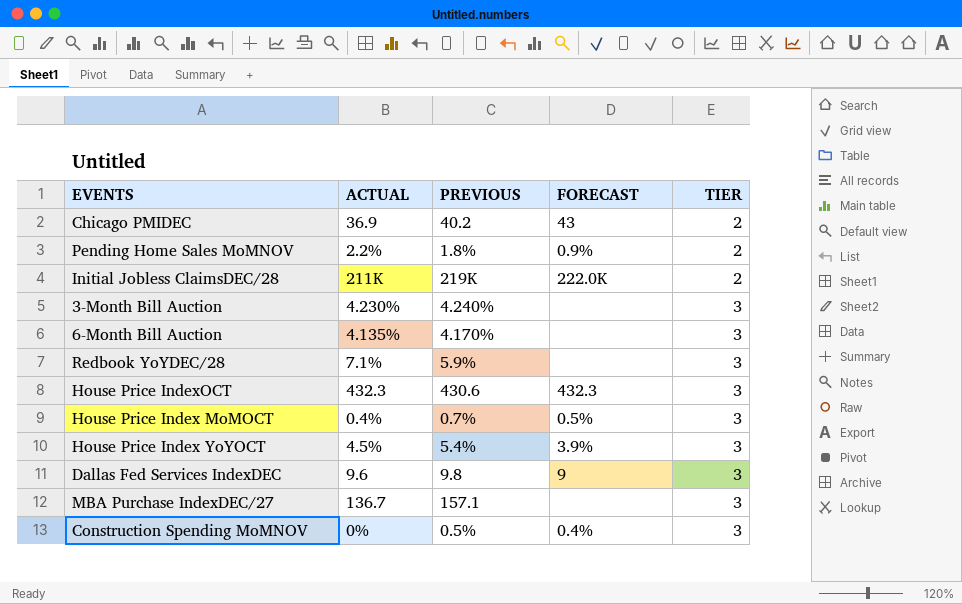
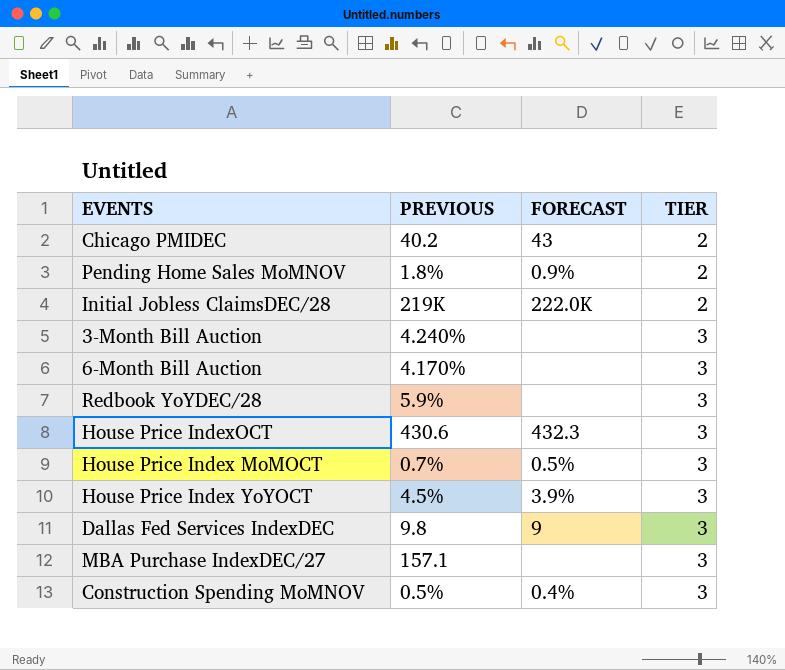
column ACTUAL | position: 2 -> none
House Price Index YoYOCT | PREVIOUS: 5.4% -> 4.5%

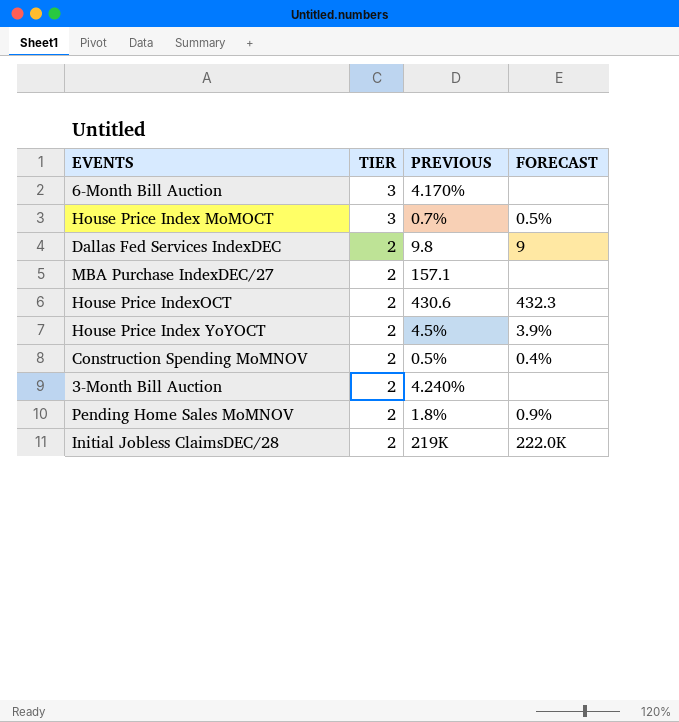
row order: TIER ascending -> TIER descending
column TIER | position: 4 -> 2
row Chicago PMIDEC: 40.2 | 43 | 2 -> none
row Redbook YoYDEC/28: 5.9% | none | 3 -> none
Dallas Fed Services IndexDEC | TIER: 3 -> 2
MBA Purchase IndexDEC/27 | TIER: 3 -> 2
House Price IndexOCT | TIER: 3 -> 2
House Price Index YoYOCT | TIER: 3 -> 2
Construction Spending MoMNOV | TIER: 3 -> 2
3-Month Bill Auction | TIER: 3 -> 2

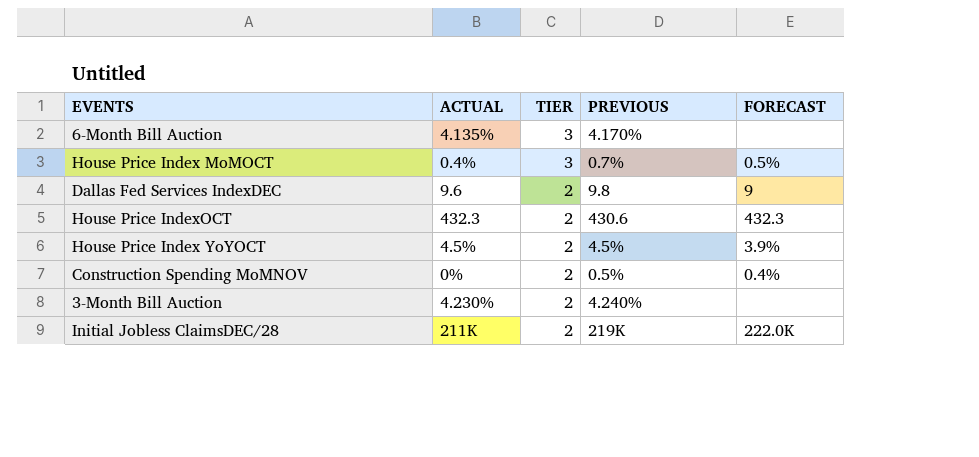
column ACTUAL | position: none -> 2
row MBA Purchase IndexDEC/27: 2 | 157.1 | none -> none
row Pending Home Sales MoMNOV: 2 | 1.8% | 0.9% -> none

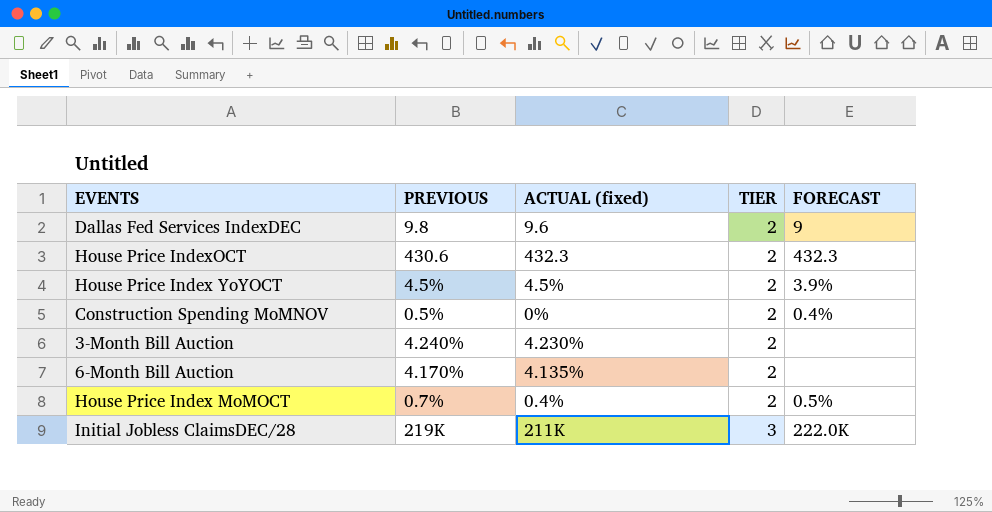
row order: TIER descending -> TIER ascending
column PREVIOUS | position: 4 -> 2
column name: ACTUAL -> ACTUAL (fixed)
6-Month Bill Auction | TIER: 3 -> 2
House Price Index MoMOCT | TIER: 3 -> 2
Initial Jobless ClaimsDEC/28 | TIER: 2 -> 3

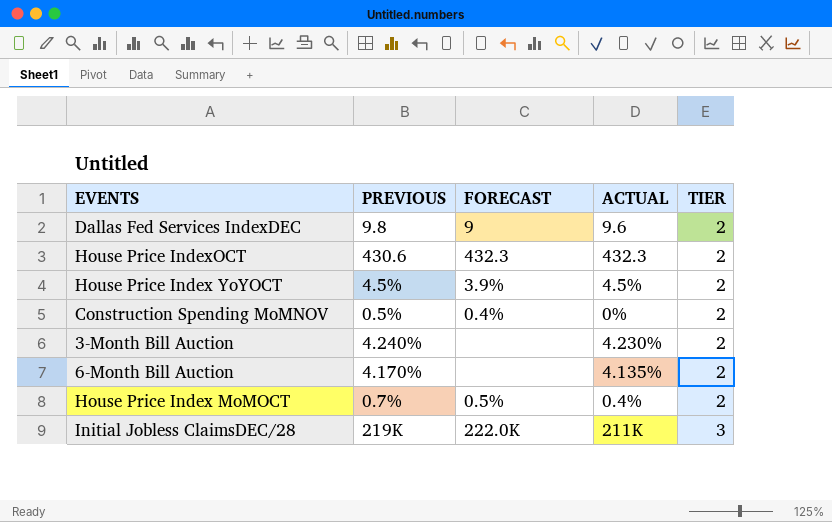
column FORECAST | position: 5 -> 3
column name: ACTUAL (fixed) -> ACTUAL

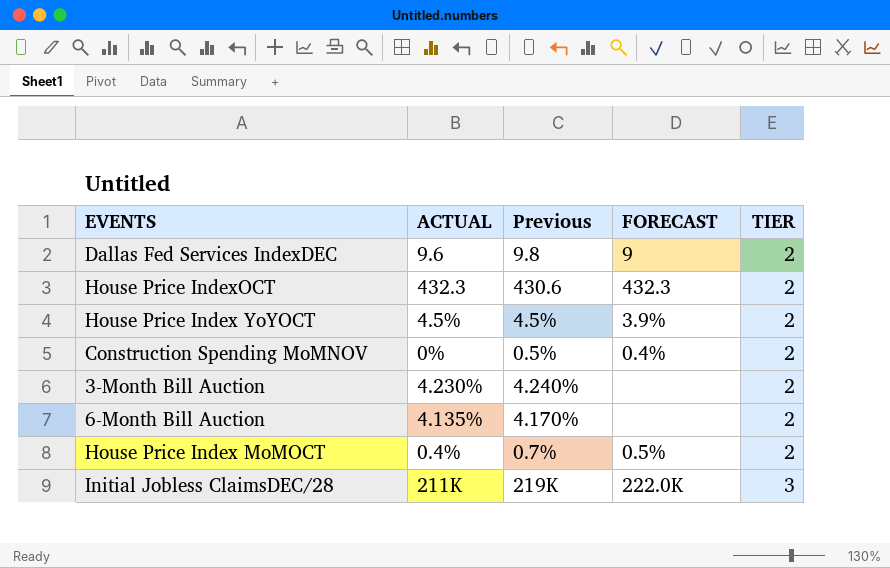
column ACTUAL | position: 4 -> 2
column name: PREVIOUS -> Previous

